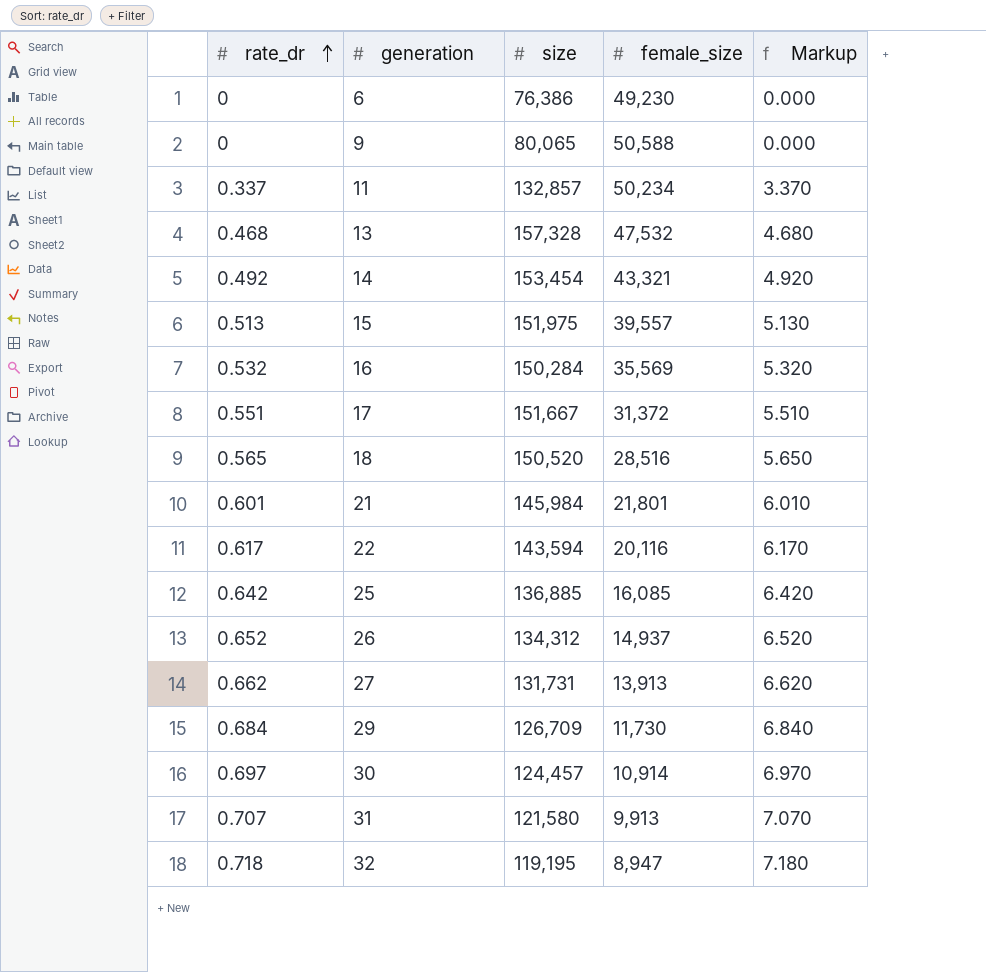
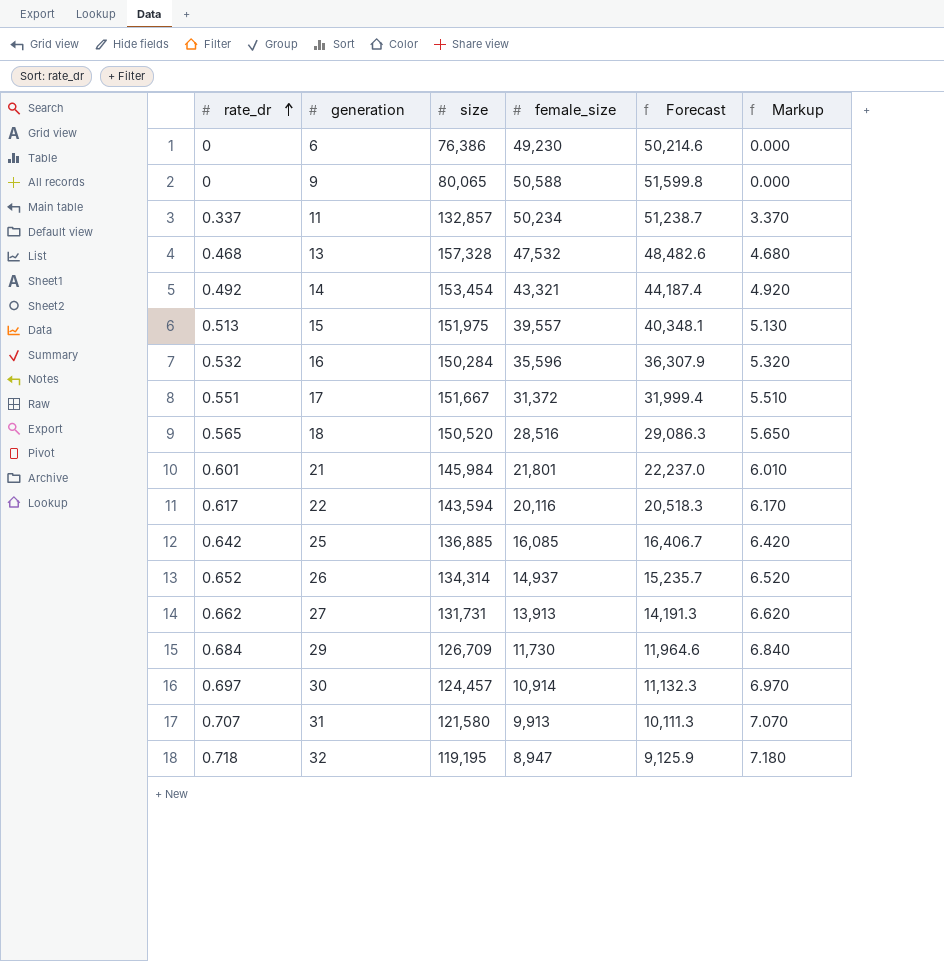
column Forecast | formula: none -> [female_size] * 1.02
16 | female_size: 35,569 -> 35,596
26 | size: 134,312 -> 134,314

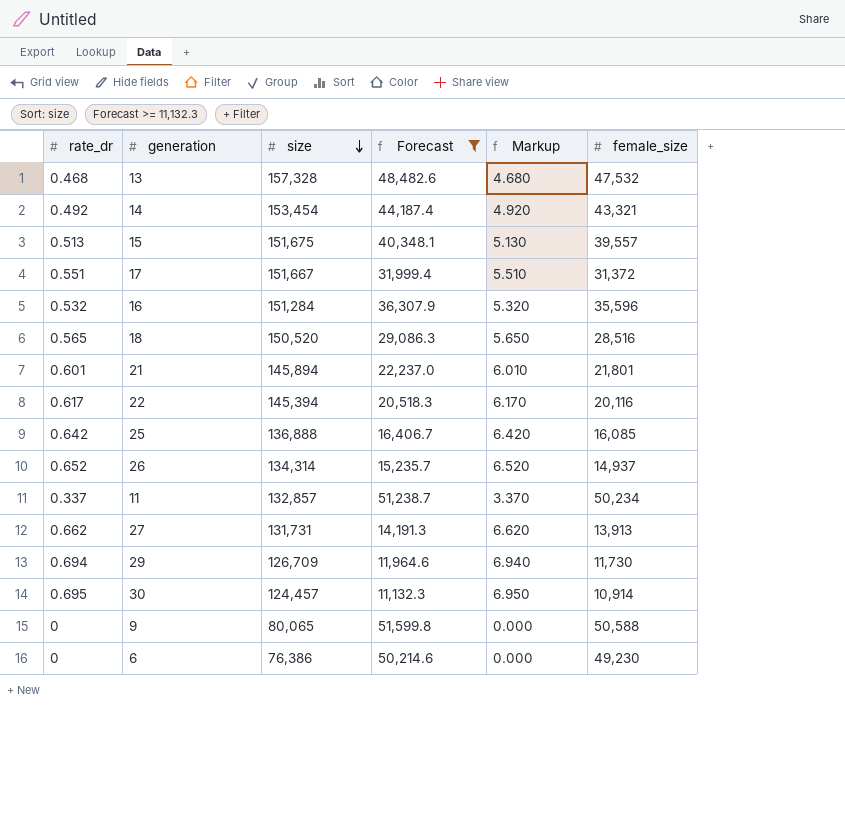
filter: none -> Forecast >= 11,132.3
row order: rate_dr ascending -> size descending
column female_size | position: 4 -> 6
15 | size: 151,975 -> 151,675
16 | size: 150,284 -> 151,284
21 | size: 145,984 -> 145,894
22 | size: 143,594 -> 145,394
25 | size: 136,885 -> 136,888
29 | rate_dr: 0.684 -> 0.694
29 | Markup: 6.840 -> 6.940
30 | rate_dr: 0.697 -> 0.695
30 | Markup: 6.970 -> 6.950

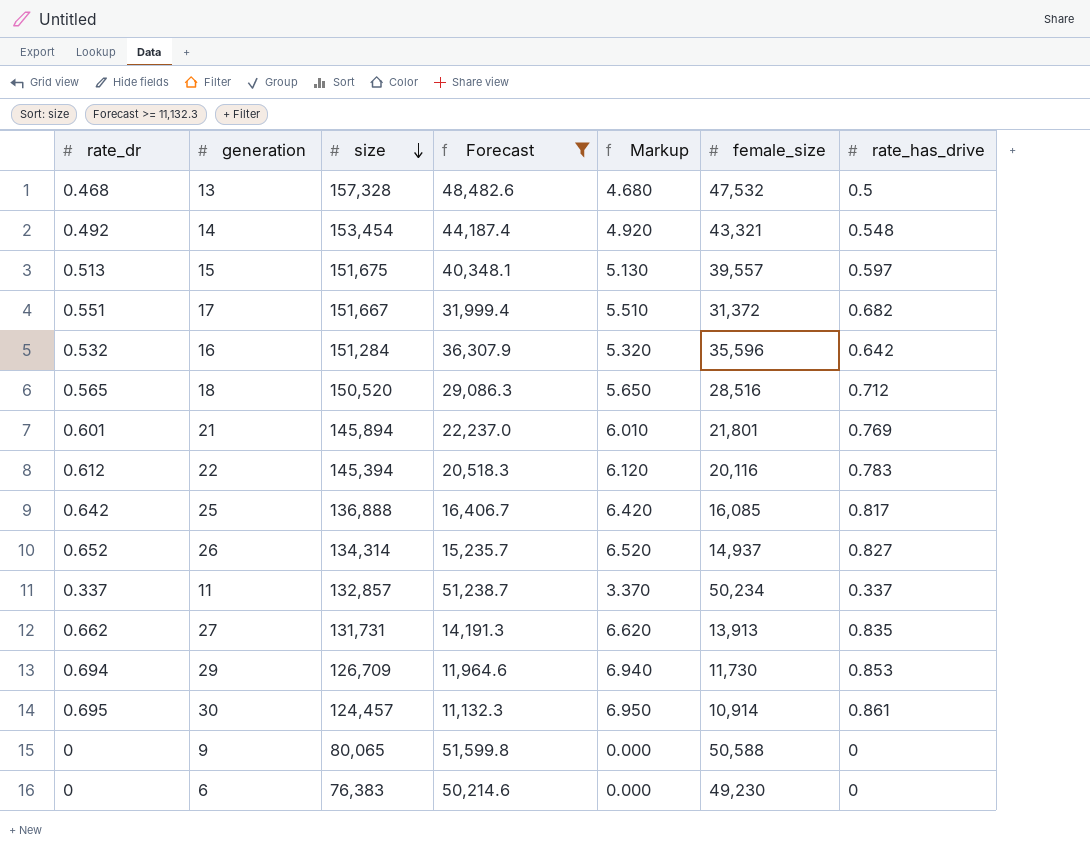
column rate_has_drive | position: none -> 7
22 | rate_dr: 0.617 -> 0.612
22 | Markup: 6.170 -> 6.120
6 | size: 76,386 -> 76,383

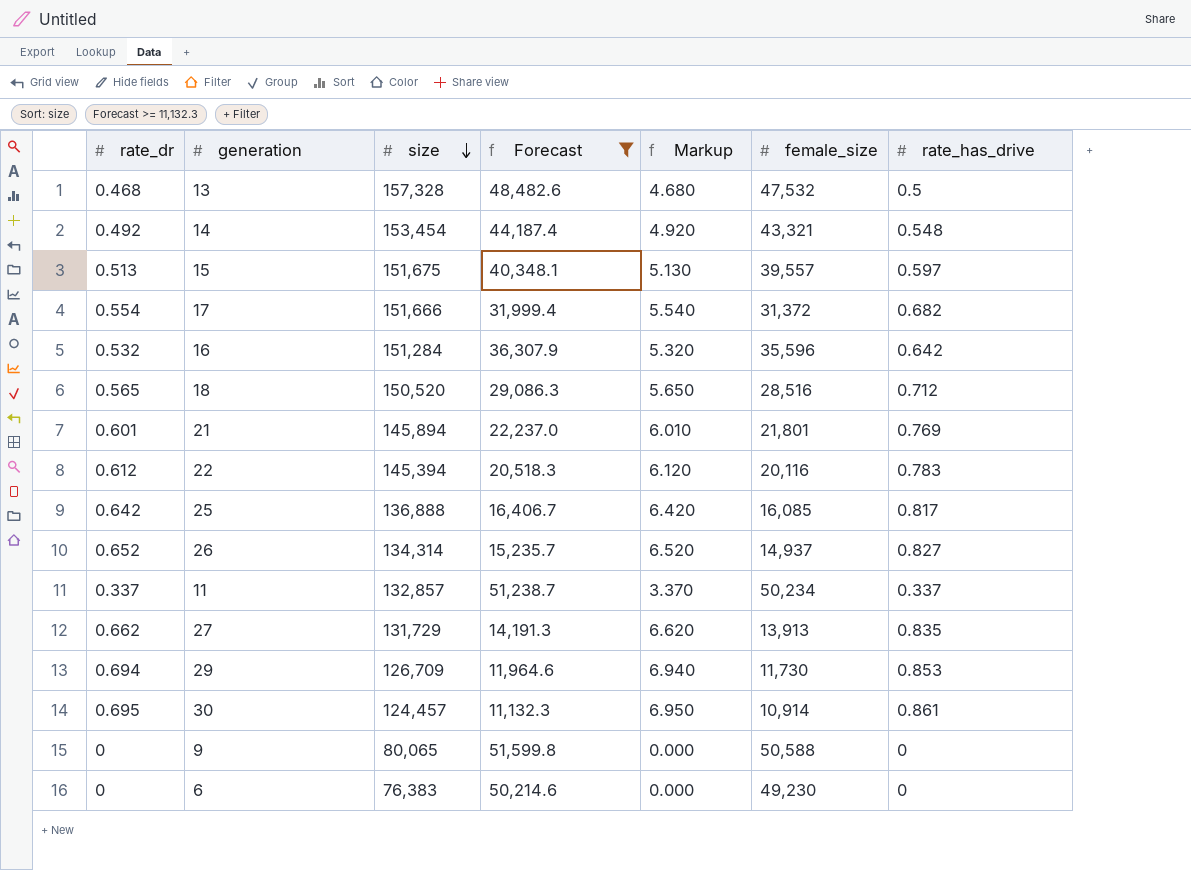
17 | rate_dr: 0.551 -> 0.554
17 | size: 151,667 -> 151,666
17 | Markup: 5.510 -> 5.540
27 | size: 131,731 -> 131,729

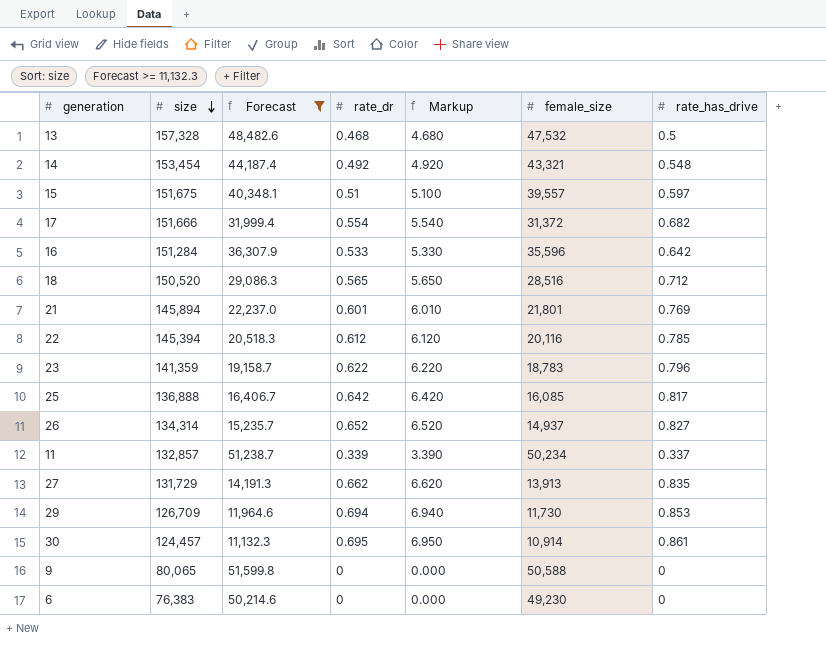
column rate_dr | position: 1 -> 4
15 | rate_dr: 0.513 -> 0.51
15 | Markup: 5.130 -> 5.100
16 | rate_dr: 0.532 -> 0.533
16 | Markup: 5.320 -> 5.330
22 | rate_has_drive: 0.783 -> 0.785
row 23: none -> 141,359 | 19,158.7 | 0.622 | 6.220 | 18,783 | 0.796
11 | rate_dr: 0.337 -> 0.339
11 | Markup: 3.370 -> 3.390

